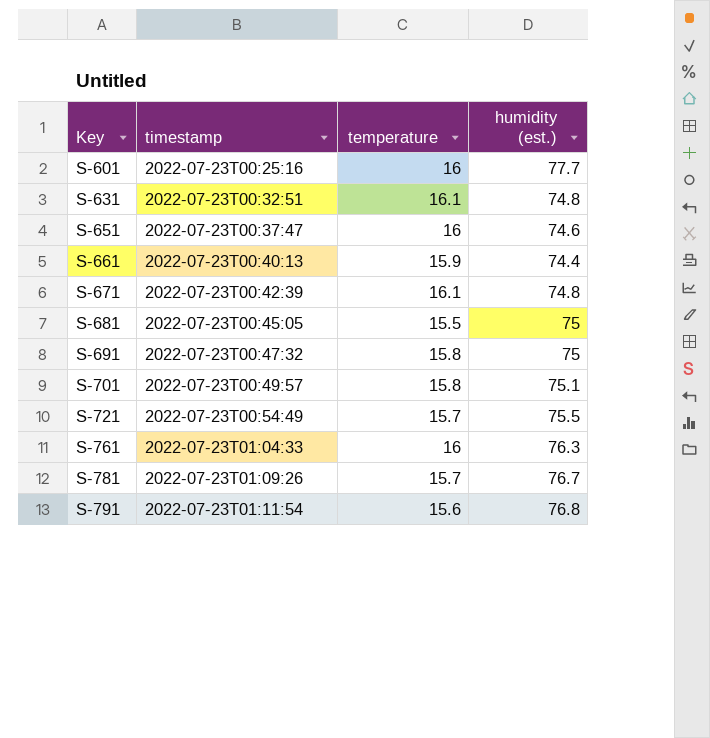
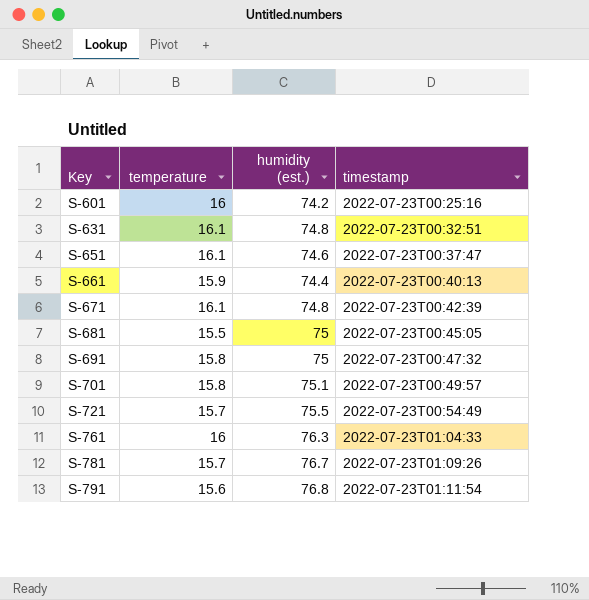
column timestamp | position: 2 -> 4
S-601 | humidity (est.): 77.7 -> 74.2
S-651 | temperature: 16 -> 16.1

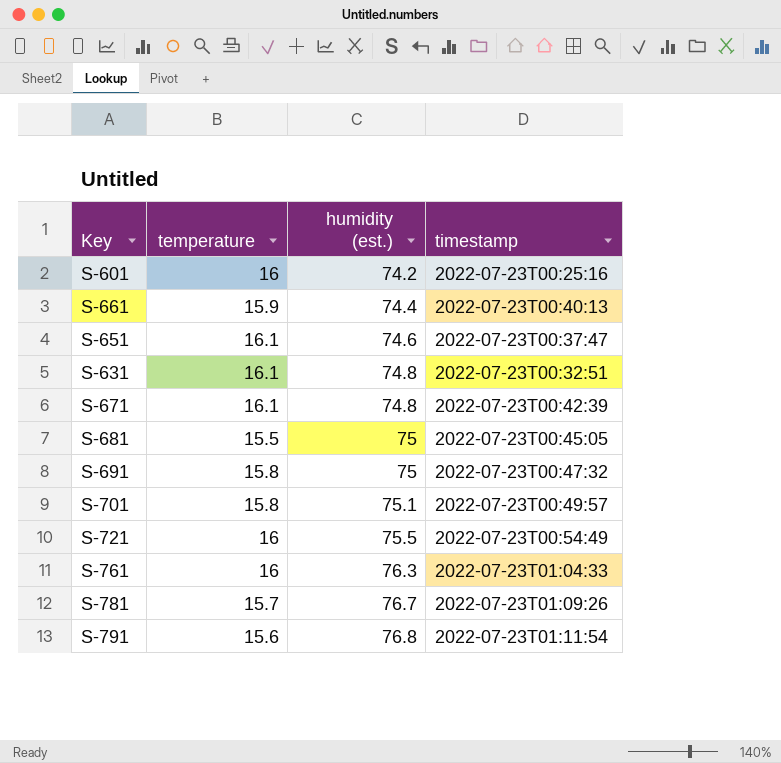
row order: Key ascending -> humidity (est.) ascending
S-721 | temperature: 15.7 -> 16

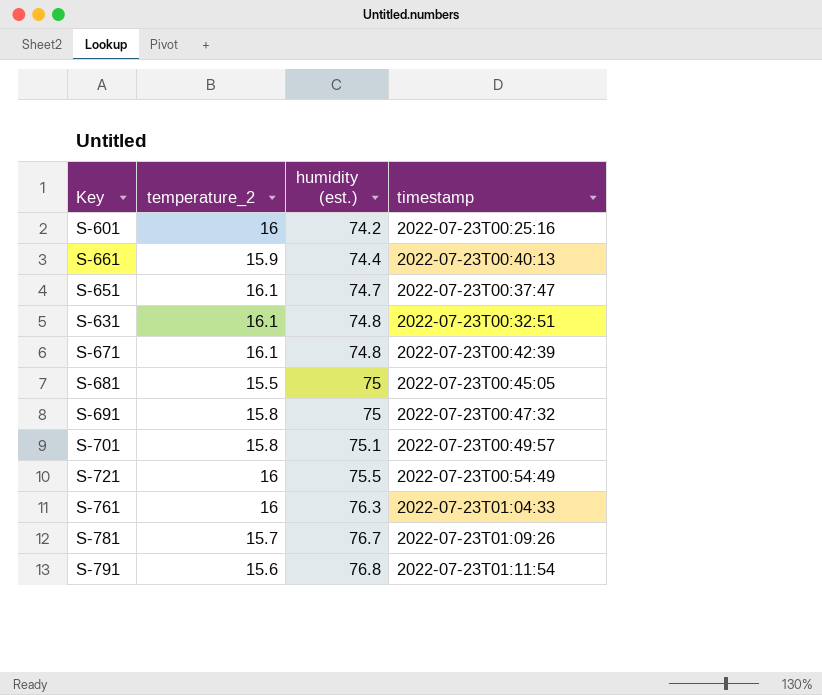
column name: temperature -> temperature_2
S-651 | humidity (est.): 74.6 -> 74.7

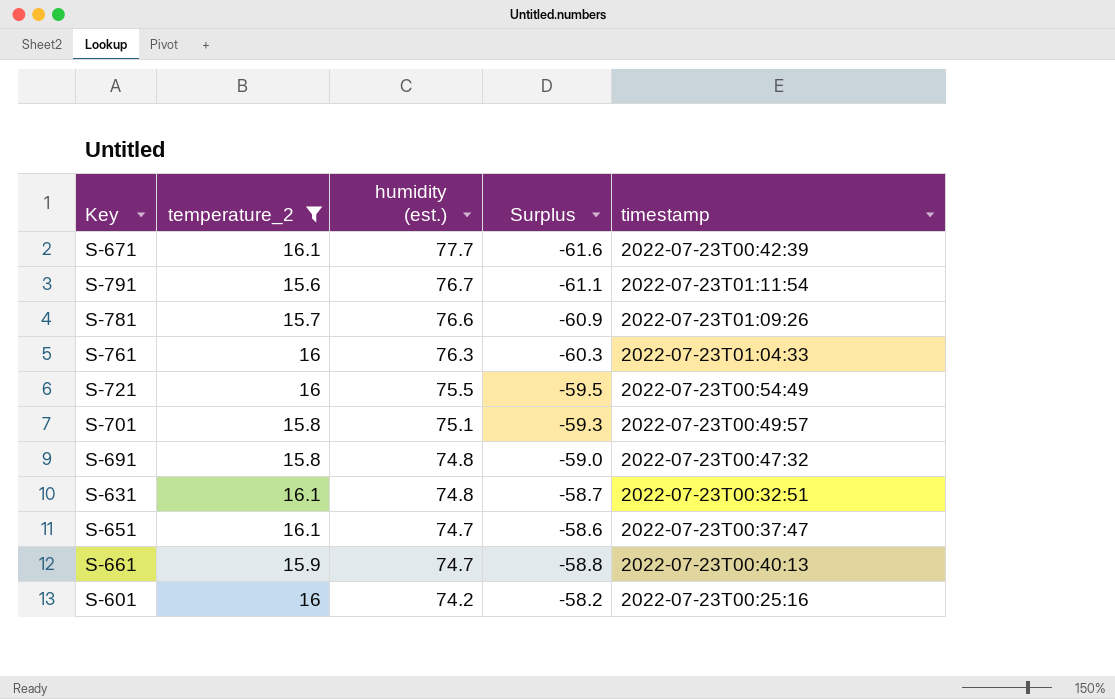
filter: none -> temperature_2 != 15.5
row order: humidity (est.) ascending -> humidity (est.) descending
column Surplus | formula: none -> [temperature_2] - [humidity (est.)]
S-671 | humidity (est.): 74.8 -> 77.7
S-791 | humidity (est.): 76.8 -> 76.7
S-781 | humidity (est.): 76.7 -> 76.6
S-691 | humidity (est.): 75 -> 74.8
S-661 | humidity (est.): 74.4 -> 74.7

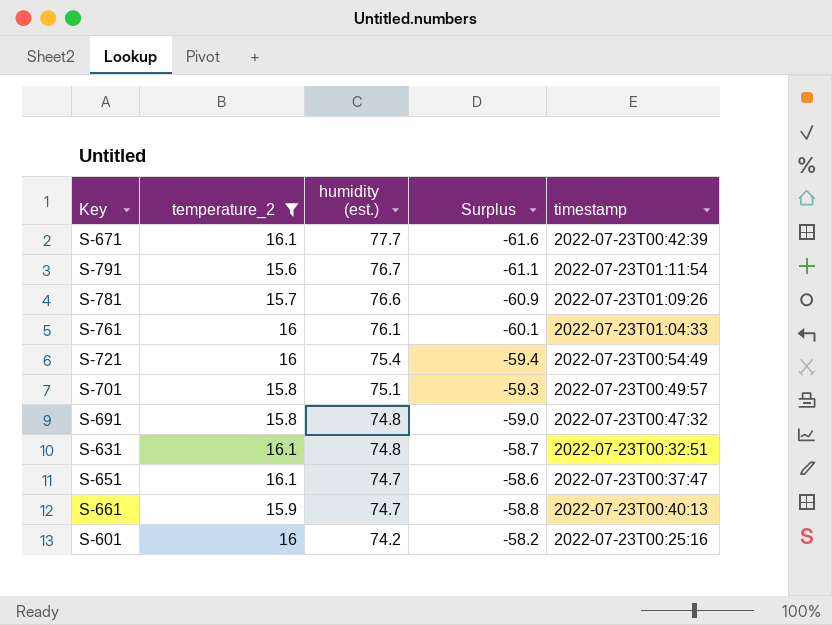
S-761 | humidity (est.): 76.3 -> 76.1
S-761 | Surplus: -60.3 -> -60.1
S-721 | humidity (est.): 75.5 -> 75.4
S-721 | Surplus: -59.5 -> -59.4

